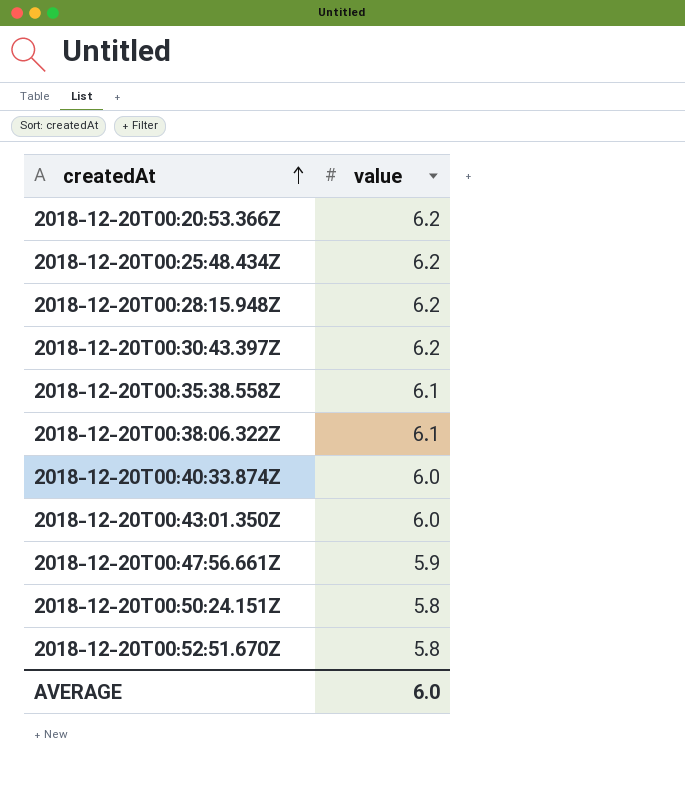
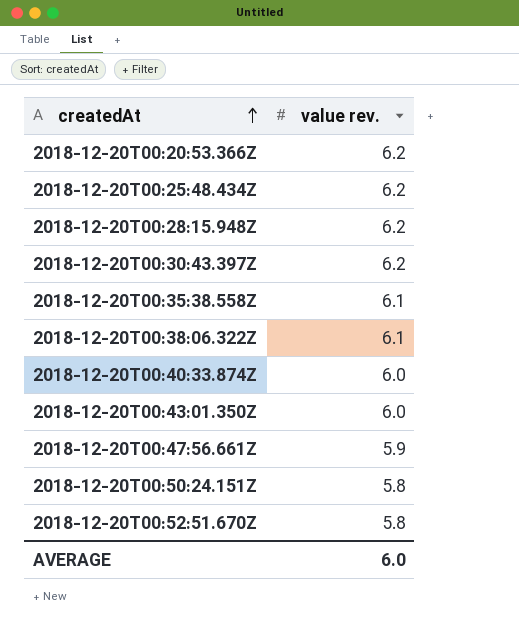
column name: value -> value rev.

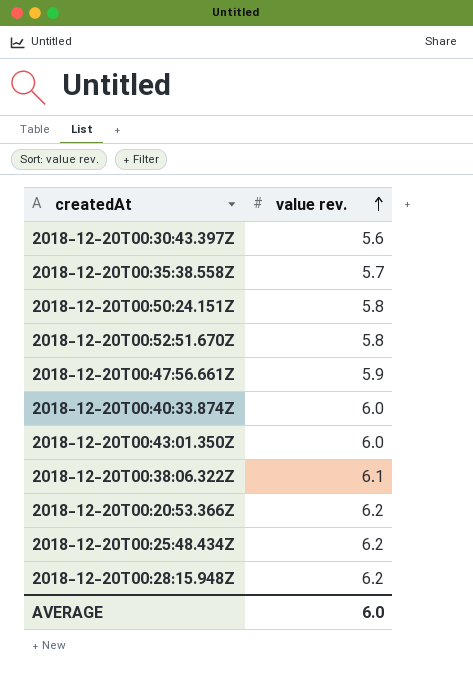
row order: createdAt ascending -> value rev. ascending
2018-12-20T00:30:43.397Z | value rev.: 6.2 -> 5.6
2018-12-20T00:35:38.558Z | value rev.: 6.1 -> 5.7

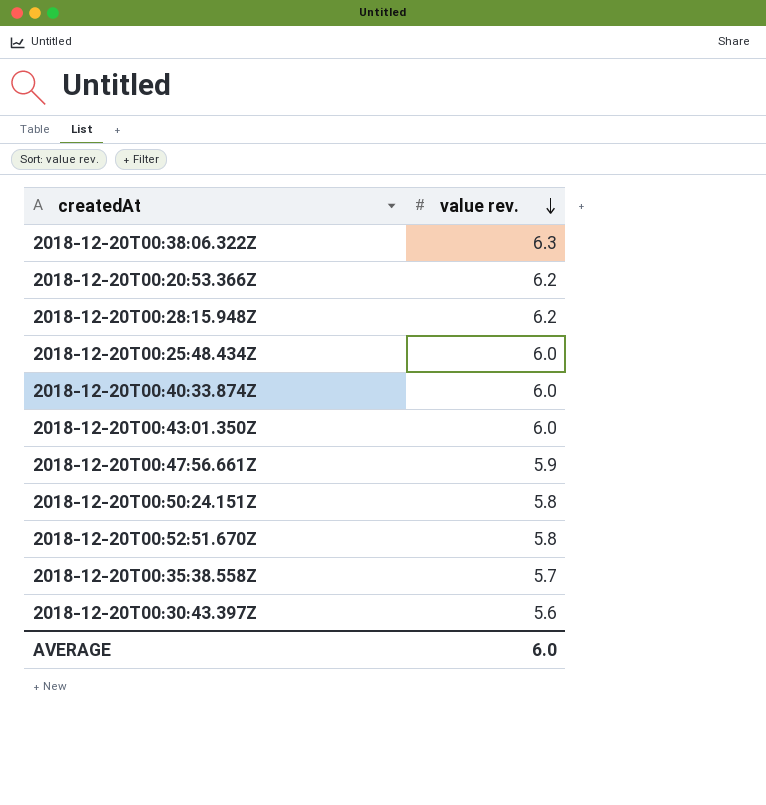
row order: value rev. ascending -> value rev. descending
2018-12-20T00:38:06.322Z | value rev.: 6.1 -> 6.3
2018-12-20T00:25:48.434Z | value rev.: 6.2 -> 6.0

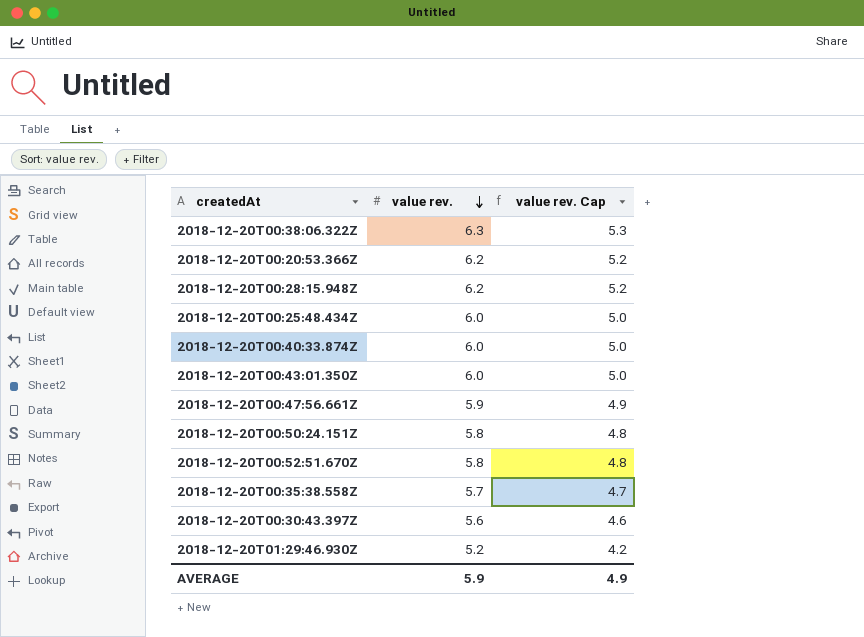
column value rev. Cap | formula: none -> [value rev.] - 1
row 2018-12-20T01:29:46.930Z: none -> 5.2 | 4.2
AVERAGE | value rev.: 6.0 -> 5.9

